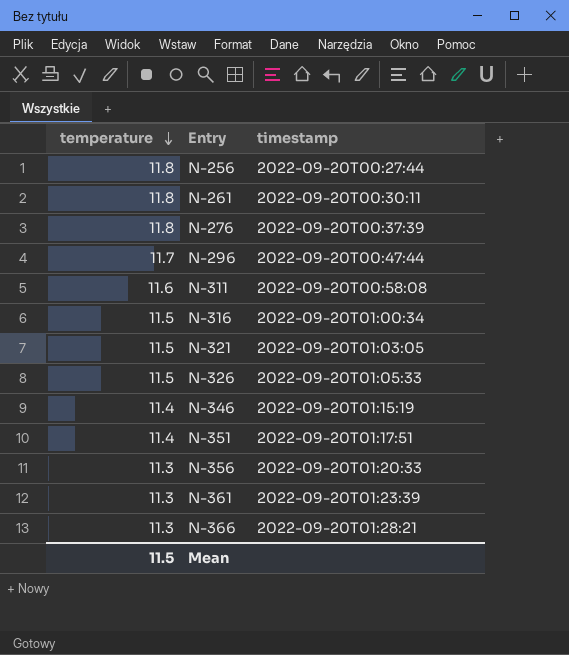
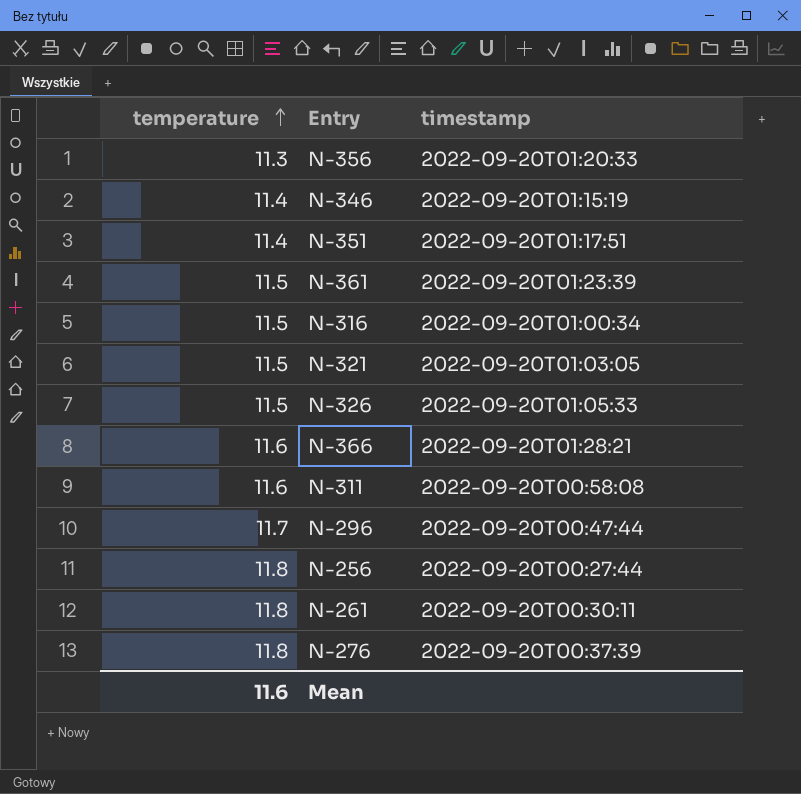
row order: temperature descending -> temperature ascending
N-361 | temperature: 11.3 -> 11.5
N-366 | temperature: 11.3 -> 11.6
Mean | temperature: 11.5 -> 11.6

